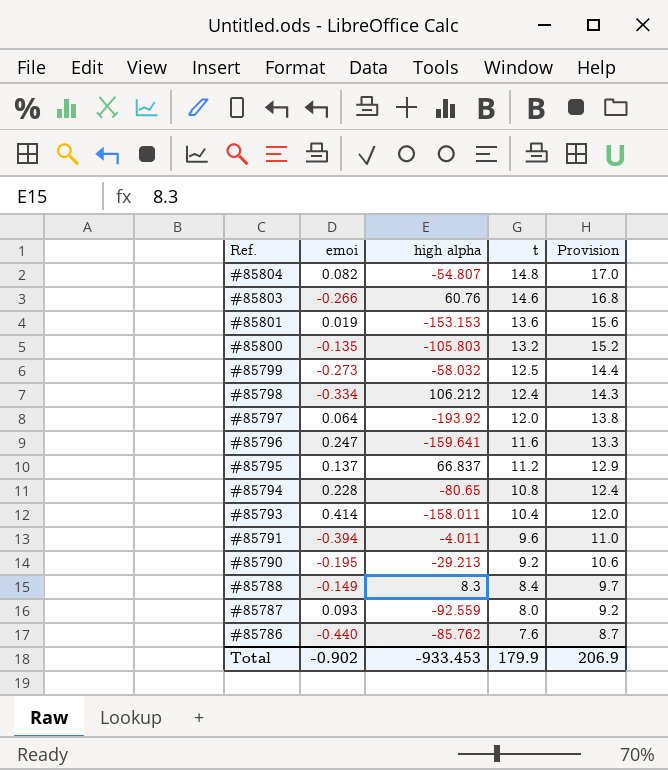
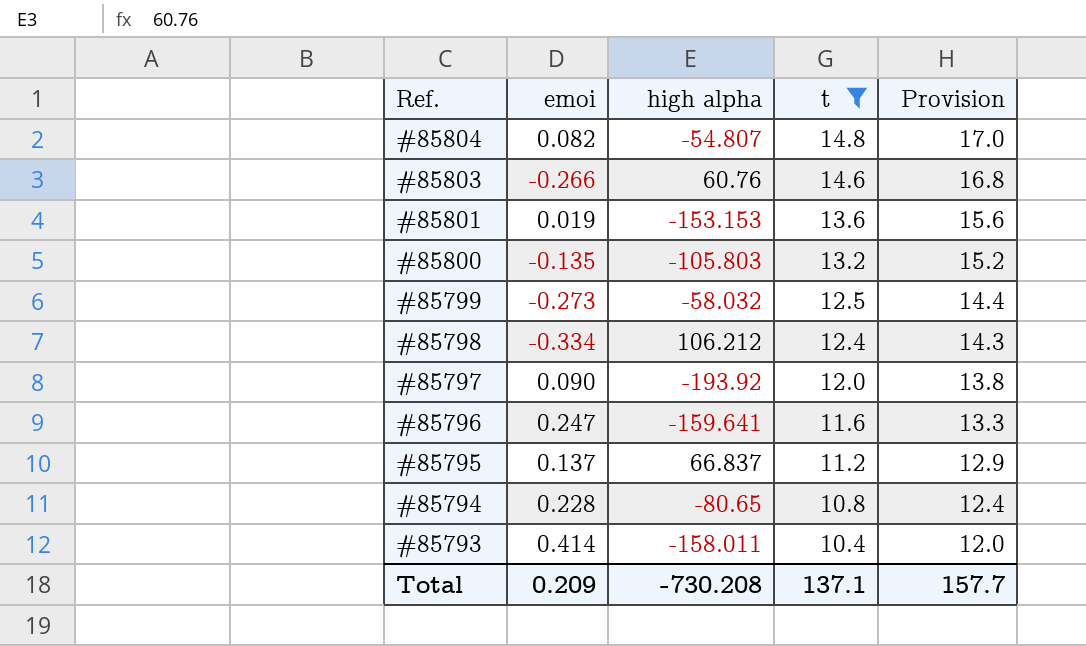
filter: none -> t >= 10.4
#85797 | emoi: 0.064 -> 0.090
Total | emoi: -0.902 -> 0.209
Total | high alpha: -933.453 -> -730.208
Total | t: 179.9 -> 137.1
Total | Provision: 206.9 -> 157.7

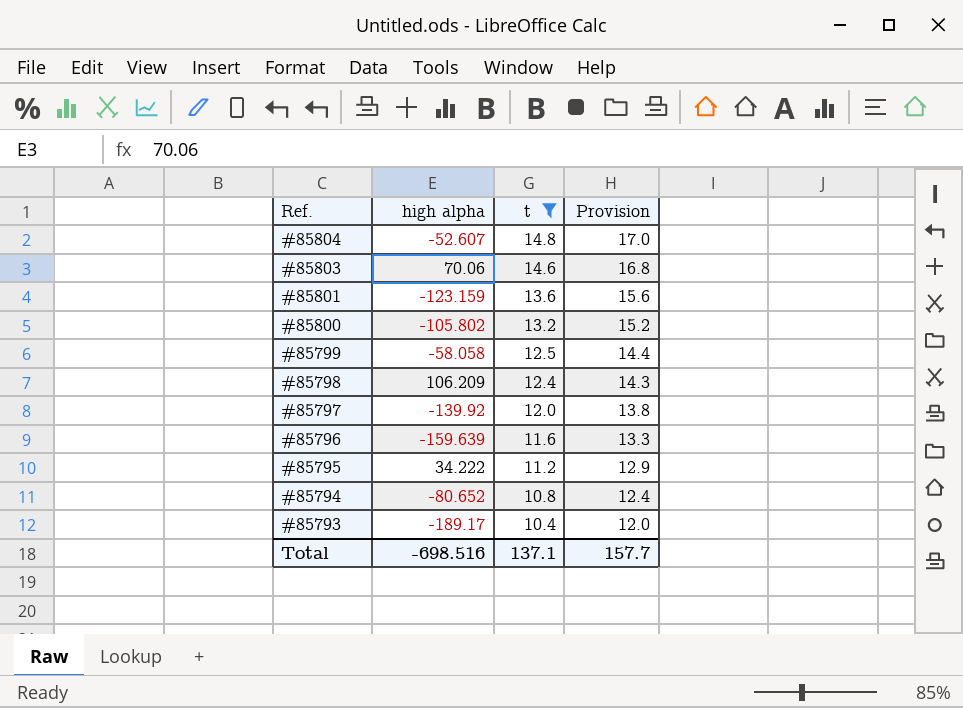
column emoi | position: 2 -> none
#85804 | high alpha: -54.807 -> -52.607
#85803 | high alpha: 60.76 -> 70.06
#85801 | high alpha: -153.153 -> -123.159
#85800 | high alpha: -105.803 -> -105.802
#85799 | high alpha: -58.032 -> -58.058
#85798 | high alpha: 106.212 -> 106.209
#85797 | high alpha: -193.92 -> -139.92
#85796 | high alpha: -159.641 -> -159.639
#85795 | high alpha: 66.837 -> 34.222
#85794 | high alpha: -80.65 -> -80.652
#85793 | high alpha: -158.011 -> -189.17
Total | high alpha: -730.208 -> -698.516

